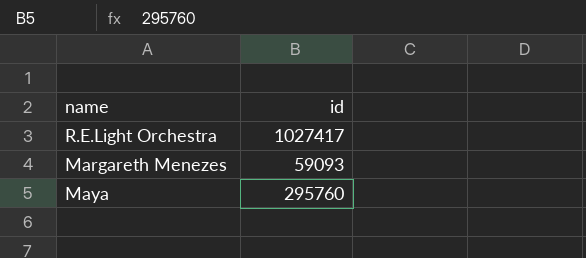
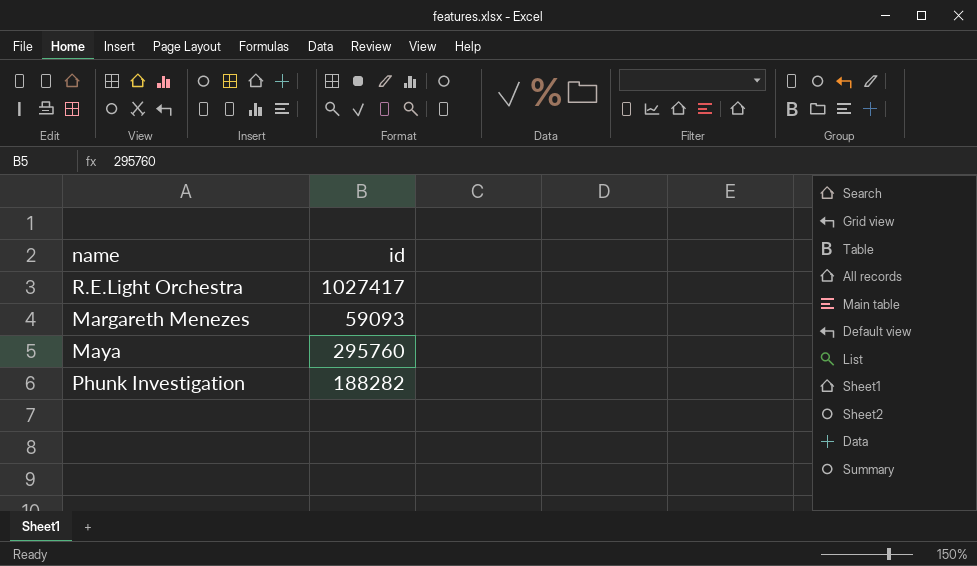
row Phunk Investigation: none -> 188282

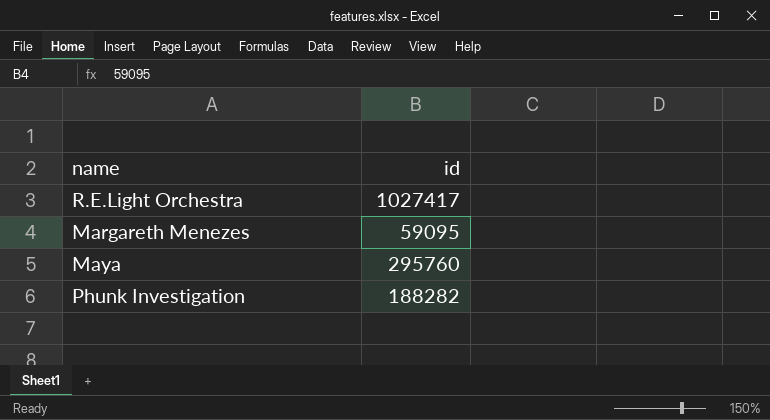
Margareth Menezes | id: 59093 -> 59095

